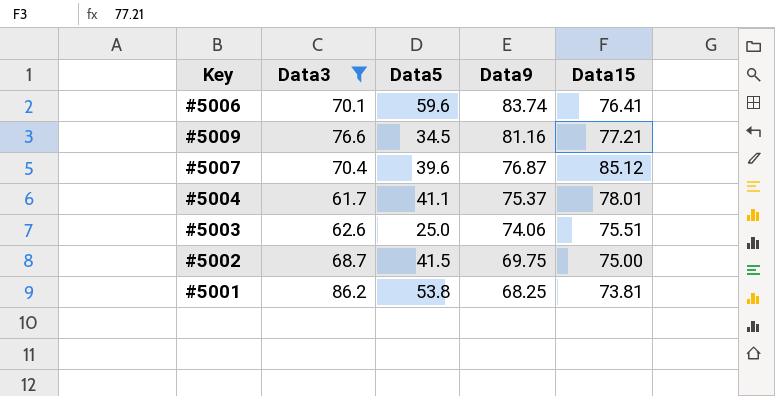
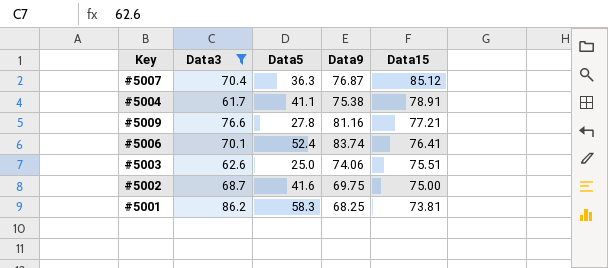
row order: Data9 descending -> Data15 descending
#5007 | Data5: 39.6 -> 36.3
#5004 | Data9: 75.37 -> 75.38
#5004 | Data15: 78.01 -> 78.91
#5009 | Data5: 34.5 -> 27.8
#5006 | Data5: 59.6 -> 52.4
#5002 | Data5: 41.5 -> 41.6
#5001 | Data5: 53.8 -> 58.3

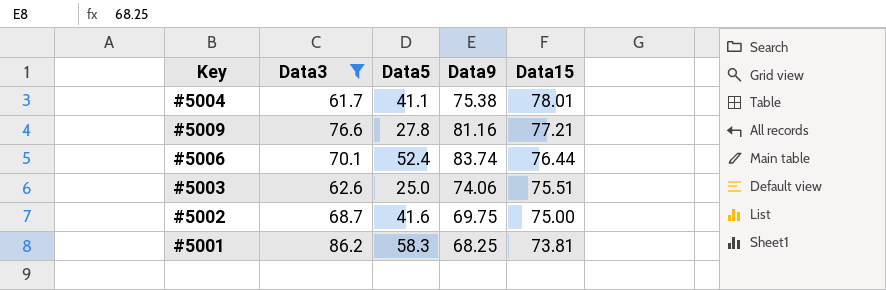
row #5007: 70.4 | 36.3 | 76.87 | 85.12 -> none
#5004 | Data15: 78.91 -> 78.01
#5006 | Data15: 76.41 -> 76.44

